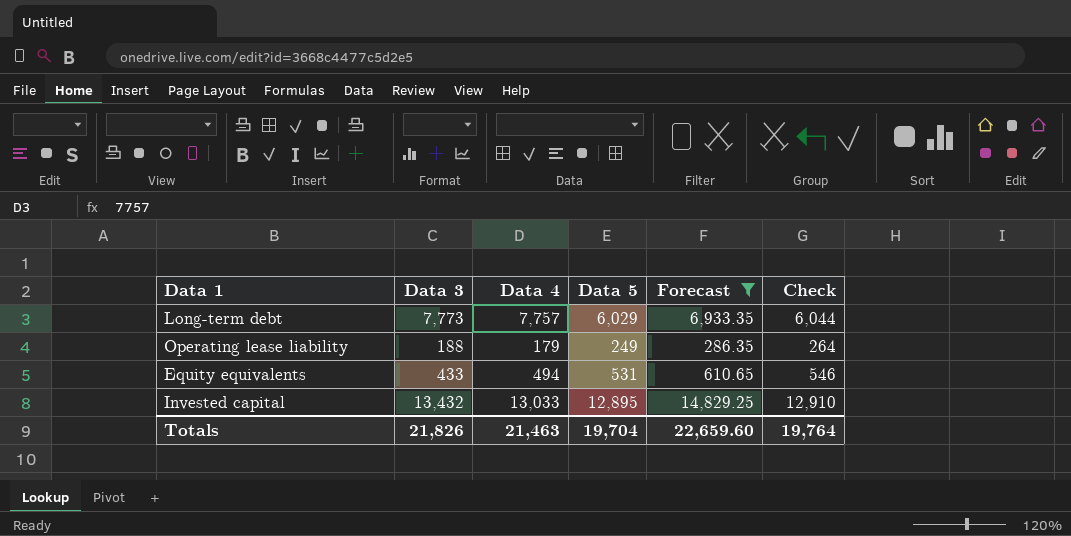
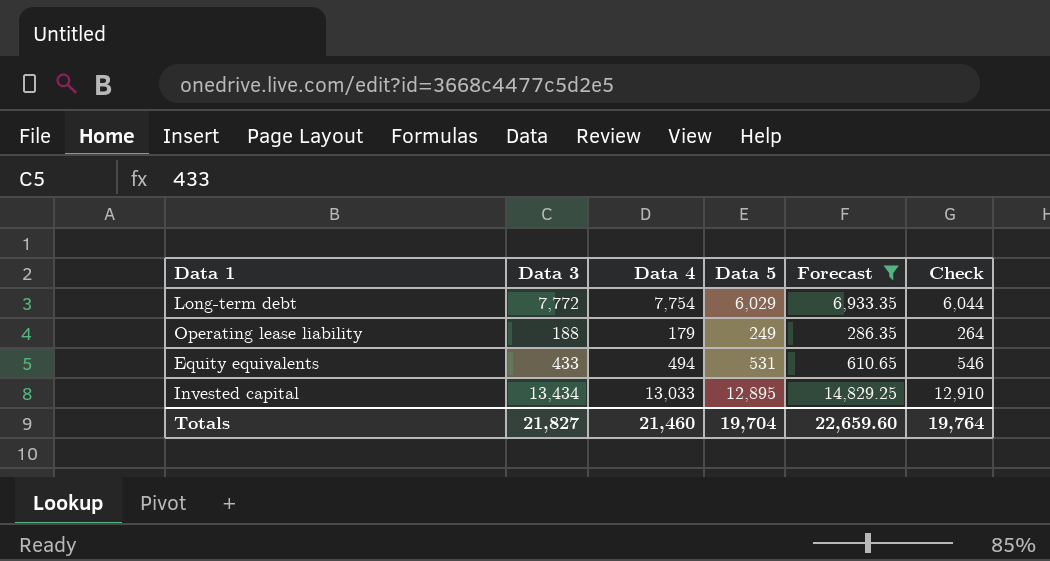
Long-term debt | Data 3: 7,773 -> 7,772
Long-term debt | Data 4: 7,757 -> 7,754
Invested capital | Data 3: 13,432 -> 13,434
Totals | Data 3: 21,826 -> 21,827
Totals | Data 4: 21,463 -> 21,460

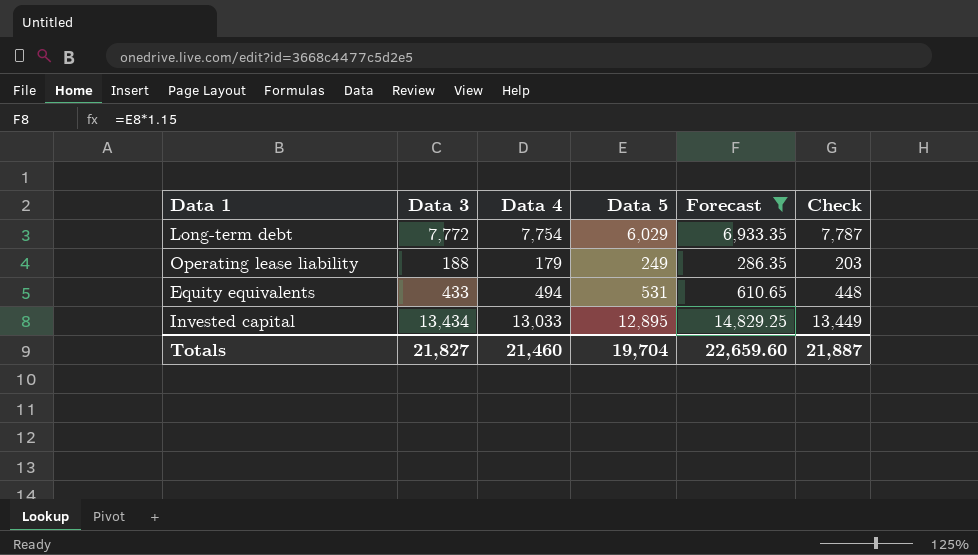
column Check | formula: [Data 5] + 15 -> [Data 3] + 15
Totals | Check: 19,764 -> 21,887

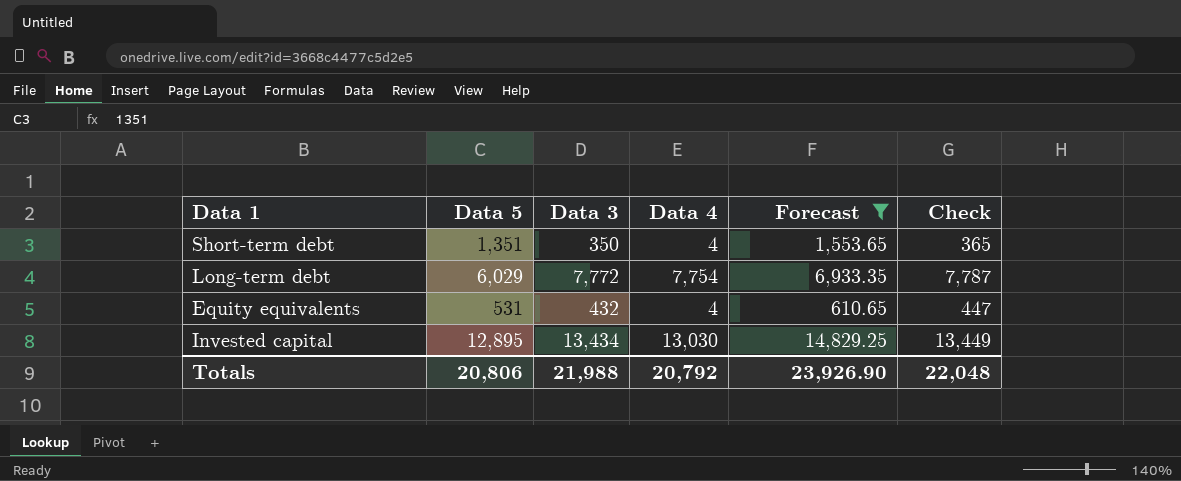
column Data 5 | position: 4 -> 2
row Operating lease liability: 188 | 179 | 249 | 286.35 | 203 -> none
row Short-term debt: none -> 1,351 | 350 | 4 | 1,553.65 | 365
Equity equivalents | Data 3: 433 -> 432
Equity equivalents | Data 4: 494 -> 4
Equity equivalents | Check: 448 -> 447
Invested capital | Data 4: 13,033 -> 13,030
Totals | Data 5: 19,704 -> 20,806
Totals | Data 3: 21,827 -> 21,988
Totals | Data 4: 21,460 -> 20,792
Totals | Forecast: 22,659.60 -> 23,926.90
Totals | Check: 21,887 -> 22,048

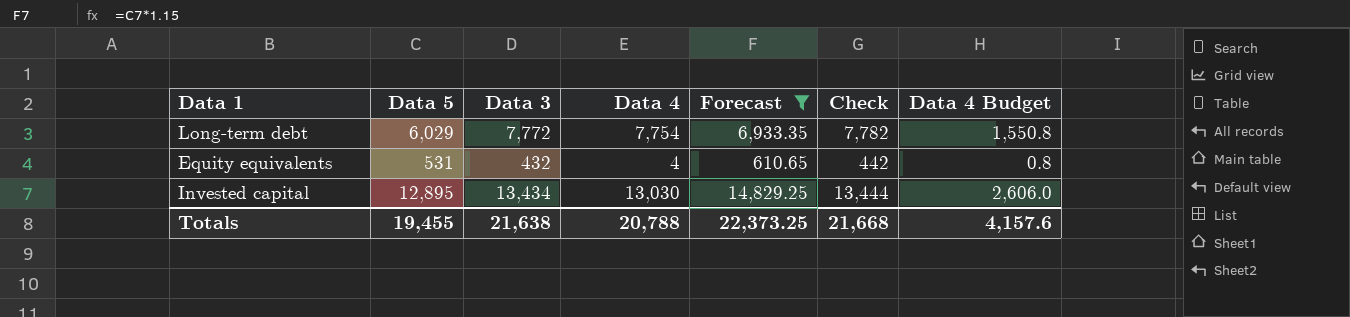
column Check | formula: [Data 3] + 15 -> [Data 3] + 10
column Data 4 Budget | formula: none -> [Data 4] * 0.2
row Short-term debt: 1,351 | 350 | 4 | 1,553.65 | 365 -> none
Totals | Data 5: 20,806 -> 19,455
Totals | Data 3: 21,988 -> 21,638
Totals | Data 4: 20,792 -> 20,788
Totals | Forecast: 23,926.90 -> 22,373.25
Totals | Check: 22,048 -> 21,668

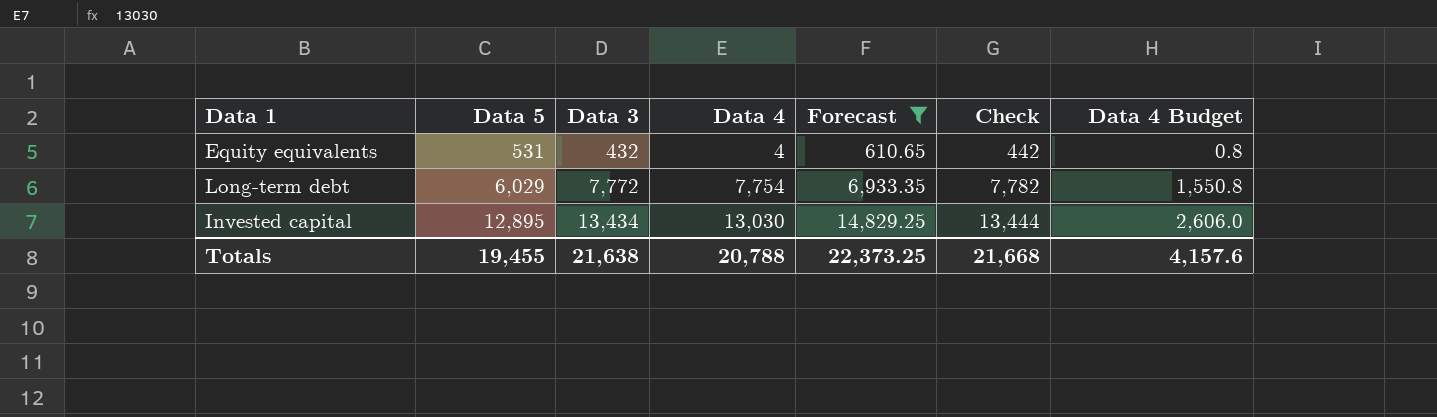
row order: none -> Data 5 ascending

